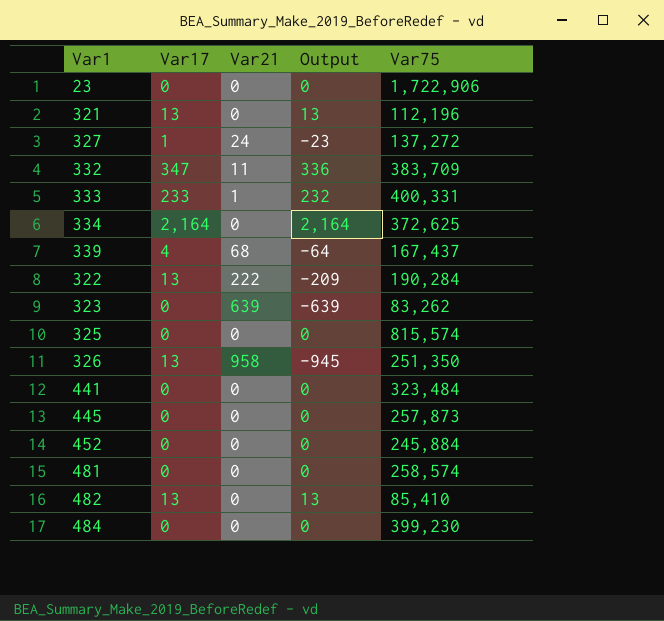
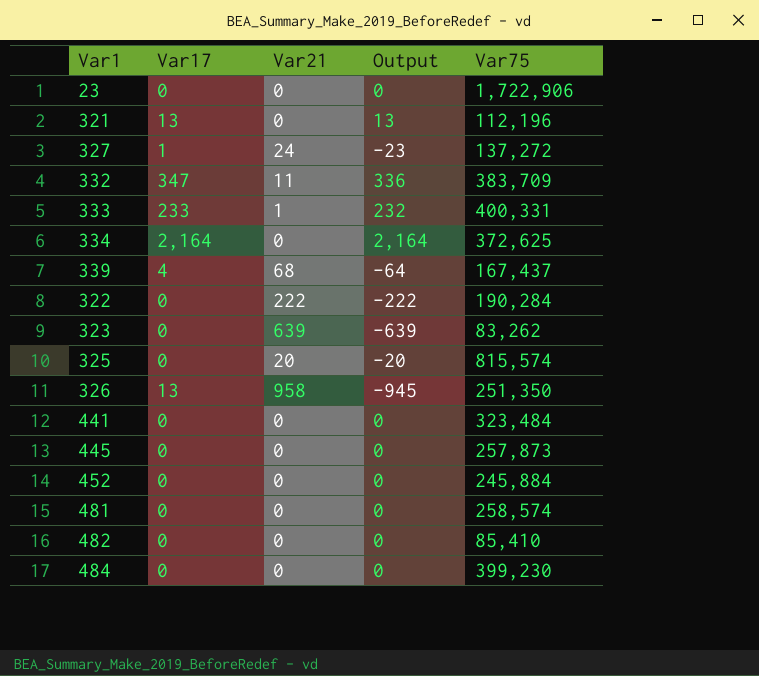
322 | Var17: 13 -> 0
322 | Output: -209 -> -222
325 | Var21: 0 -> 20
325 | Output: 0 -> -20
482 | Var17: 13 -> 0
482 | Output: 13 -> 0

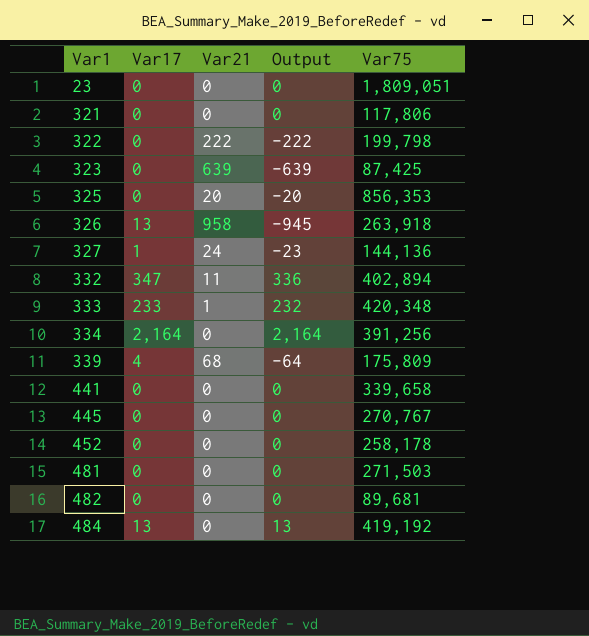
row order: none -> Var1 ascending
23 | Var75: 1,722,906 -> 1,809,051
321 | Var17: 13 -> 0
321 | Output: 13 -> 0
321 | Var75: 112,196 -> 117,806
322 | Var75: 190,284 -> 199,798
323 | Var75: 83,262 -> 87,425
325 | Var75: 815,574 -> 856,353
326 | Var75: 251,350 -> 263,918
327 | Var75: 137,272 -> 144,136
332 | Var75: 383,709 -> 402,894
333 | Var75: 400,331 -> 420,348
334 | Var75: 372,625 -> 391,256
339 | Var75: 167,437 -> 175,809
441 | Var75: 323,484 -> 339,658
445 | Var75: 257,873 -> 270,767
452 | Var75: 245,884 -> 258,178
481 | Var75: 258,574 -> 271,503
482 | Var75: 85,410 -> 89,681
484 | Var17: 0 -> 13
484 | Output: 0 -> 13
484 | Var75: 399,230 -> 419,192

